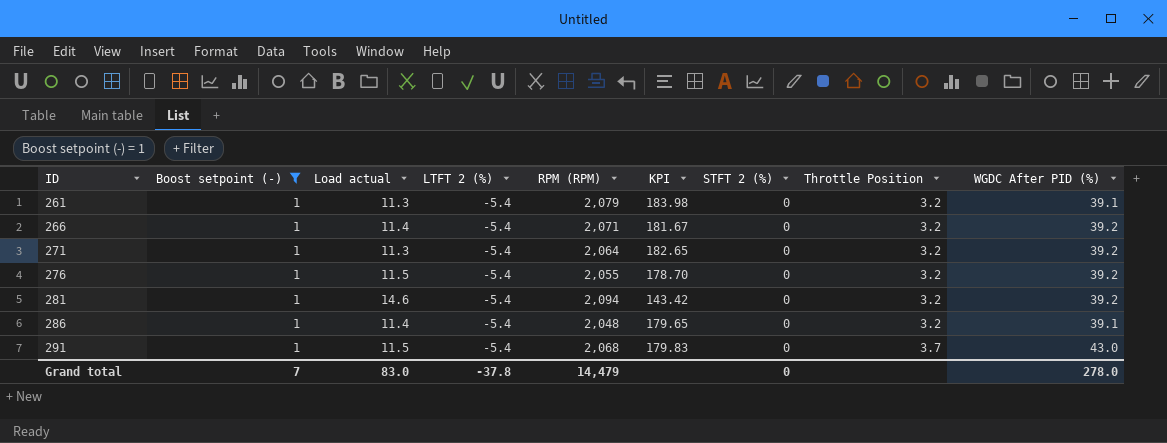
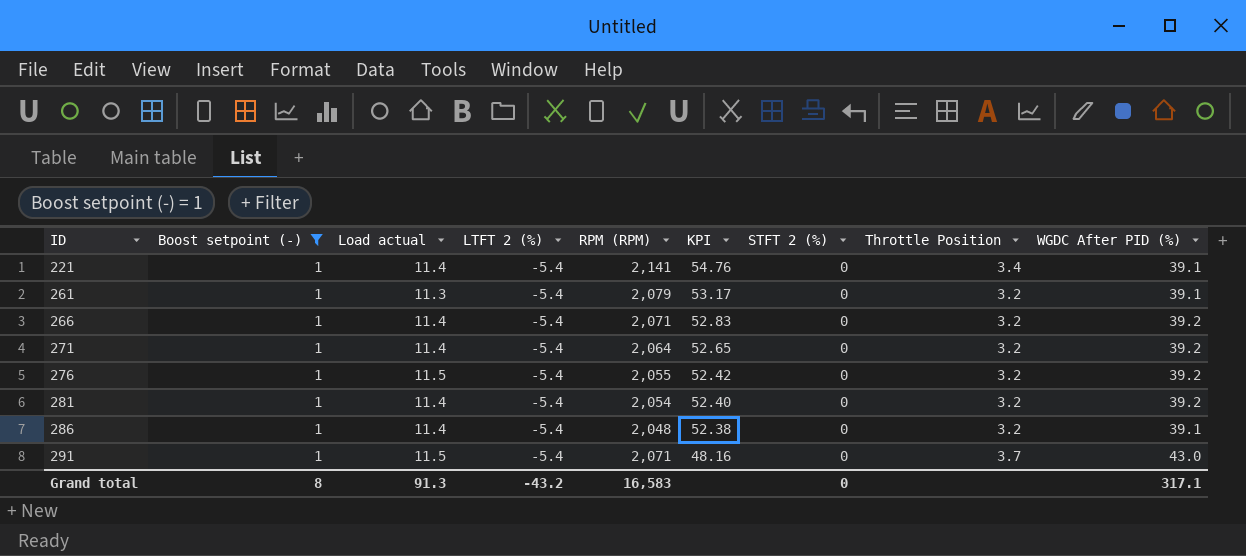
column KPI | formula: [RPM (RPM)] / [Load actual] -> [RPM (RPM)] / [WGDC After PID (%)]
row 221: none -> 1 | 11.4 | -5.4 | 2,141 | 54.76 | 0 | 3.4 | 39.1
271 | Load actual: 11.3 -> 11.4
281 | Load actual: 14.6 -> 11.4
281 | RPM (RPM): 2,094 -> 2,054
291 | RPM (RPM): 2,068 -> 2,071
Grand total | Boost setpoint (-): 7 -> 8
Grand total | Load actual: 83.0 -> 91.3
Grand total | LTFT 2 (%): -37.8 -> -43.2
Grand total | RPM (RPM): 14,479 -> 16,583
Grand total | WGDC After PID (%): 278.0 -> 317.1

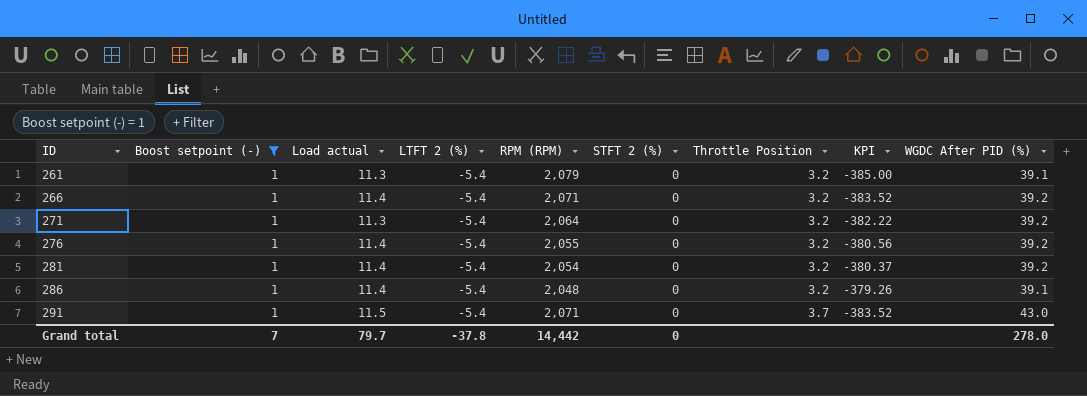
column KPI | formula: [RPM (RPM)] / [WGDC After PID (%)] -> [RPM (RPM)] / [LTFT 2 (%)]
column KPI | position: 6 -> 8
row 221: 1 | 11.4 | -5.4 | 2,141 | 54.76 | 0 | 3.4 | 39.1 -> none
271 | Load actual: 11.4 -> 11.3
276 | Load actual: 11.5 -> 11.4
Grand total | Boost setpoint (-): 8 -> 7
Grand total | Load actual: 91.3 -> 79.7
Grand total | LTFT 2 (%): -43.2 -> -37.8
Grand total | RPM (RPM): 16,583 -> 14,442
Grand total | WGDC After PID (%): 317.1 -> 278.0

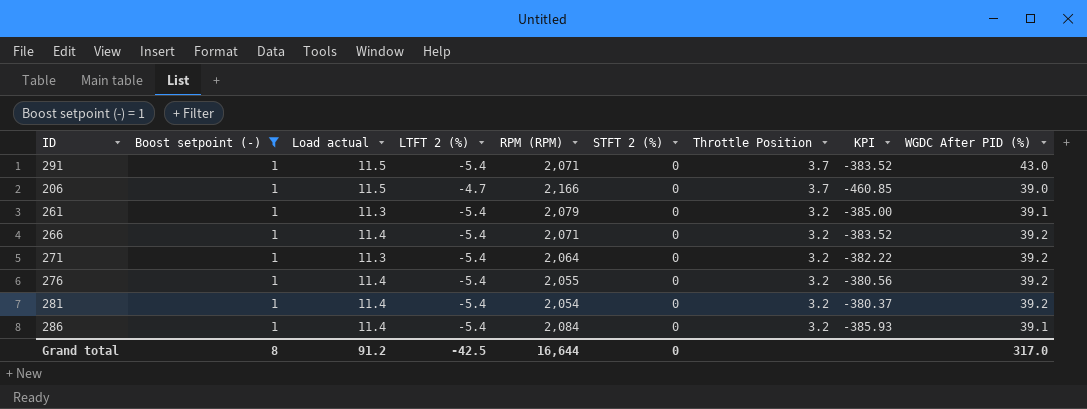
row order: ID ascending -> Throttle Position descending
row 206: none -> 1 | 11.5 | -4.7 | 2,166 | 0 | 3.7 | -460.85 | 39.0
286 | RPM (RPM): 2,048 -> 2,084
286 | KPI: -379.26 -> -385.93
Grand total | Boost setpoint (-): 7 -> 8
Grand total | Load actual: 79.7 -> 91.2
Grand total | LTFT 2 (%): -37.8 -> -42.5
Grand total | RPM (RPM): 14,442 -> 16,644
Grand total | WGDC After PID (%): 278.0 -> 317.0

